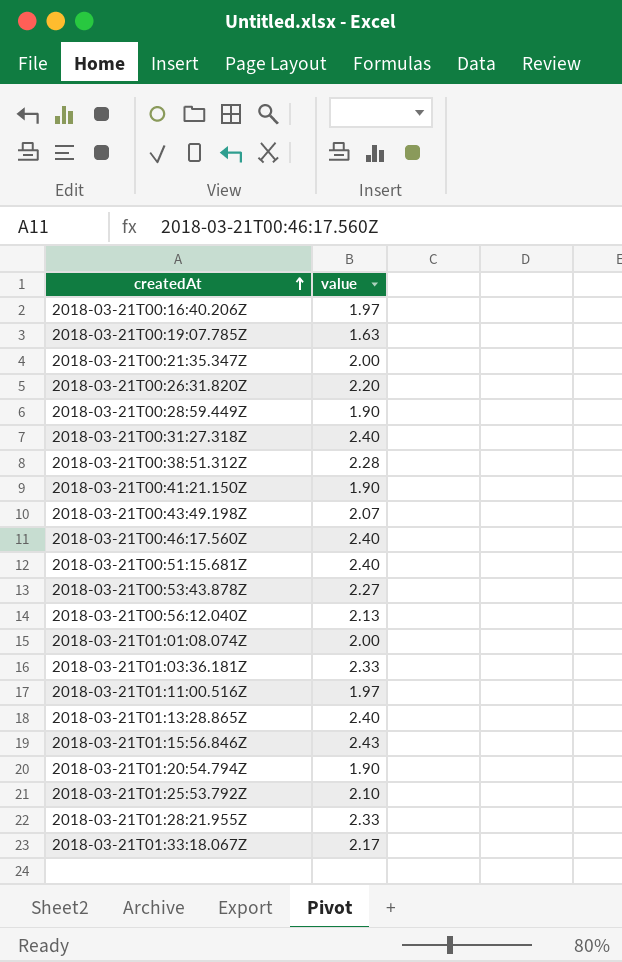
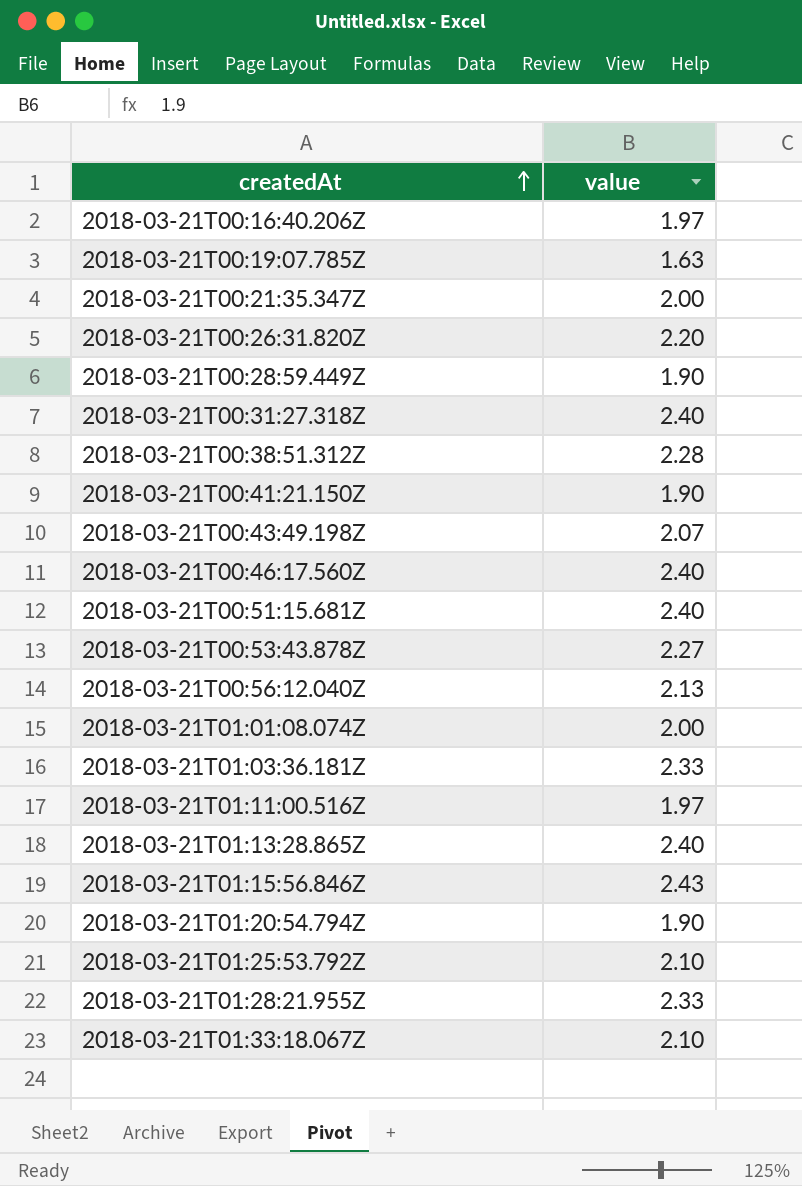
2018-03-21T01:33:18.067Z | value: 2.17 -> 2.10

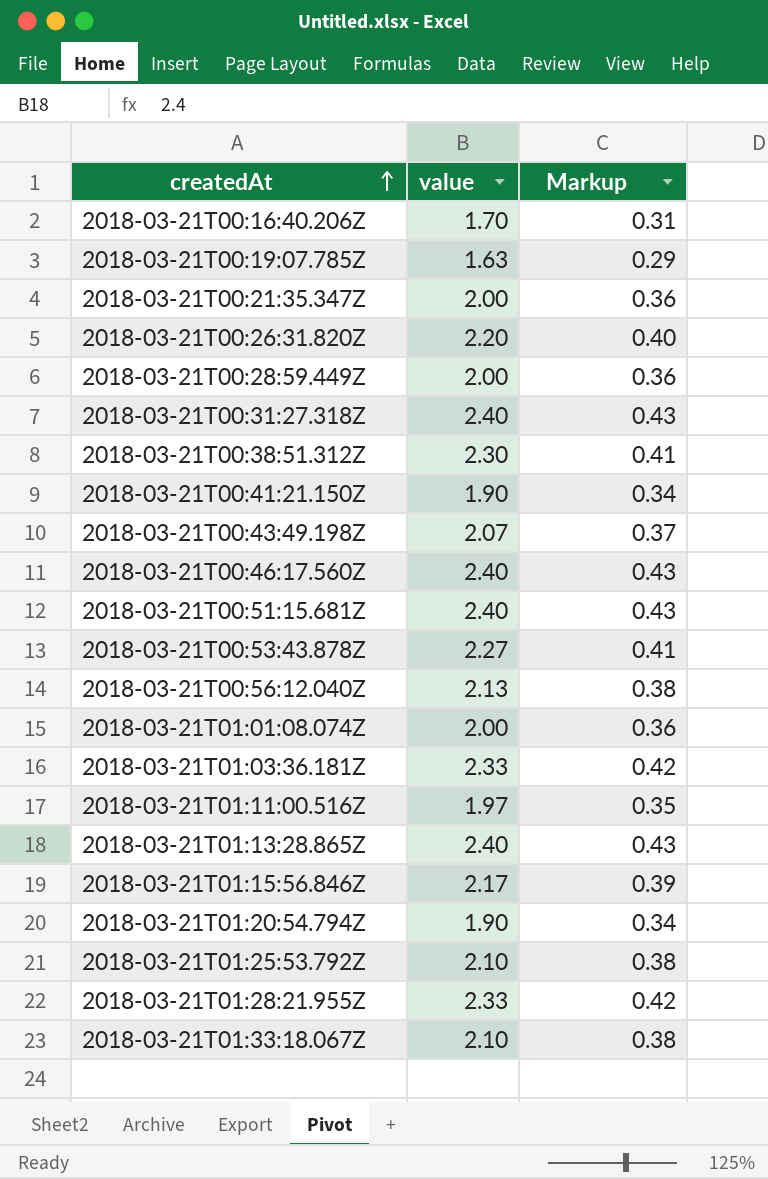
column Markup | formula: none -> [value] * 0.18
2018-03-21T00:16:40.206Z | value: 1.97 -> 1.70
2018-03-21T00:28:59.449Z | value: 1.90 -> 2.00
2018-03-21T00:38:51.312Z | value: 2.28 -> 2.30
2018-03-21T01:15:56.846Z | value: 2.43 -> 2.17

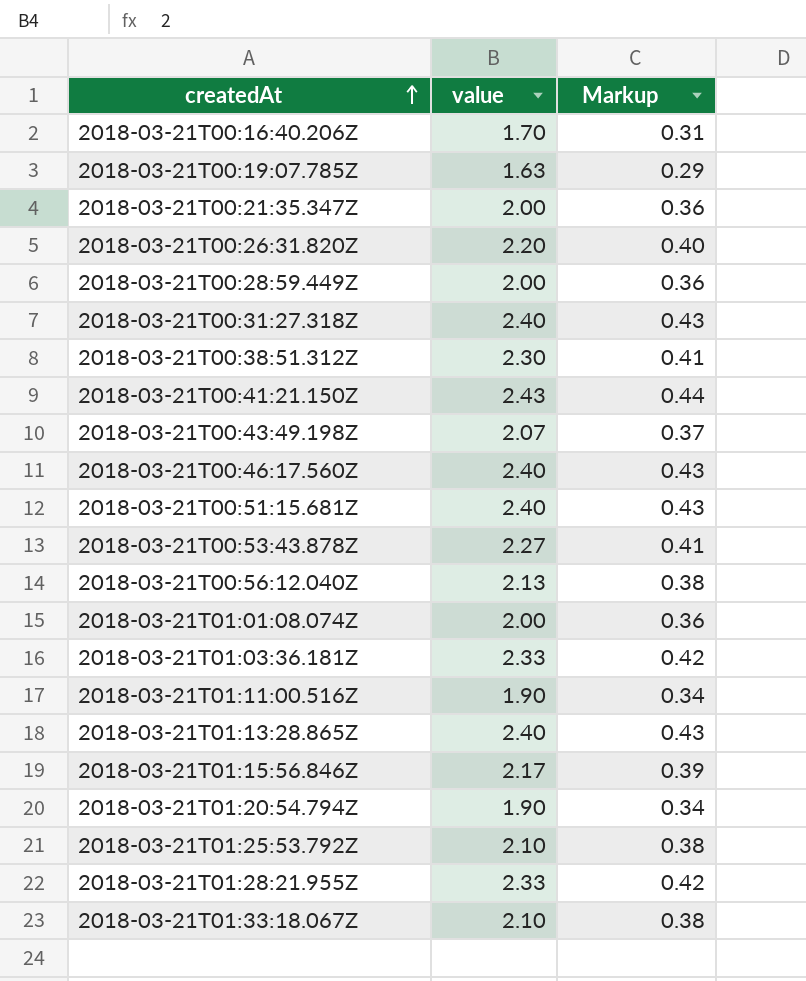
2018-03-21T00:41:21.150Z | value: 1.90 -> 2.43
2018-03-21T00:41:21.150Z | Markup: 0.34 -> 0.44
2018-03-21T01:11:00.516Z | value: 1.97 -> 1.90
2018-03-21T01:11:00.516Z | Markup: 0.35 -> 0.34

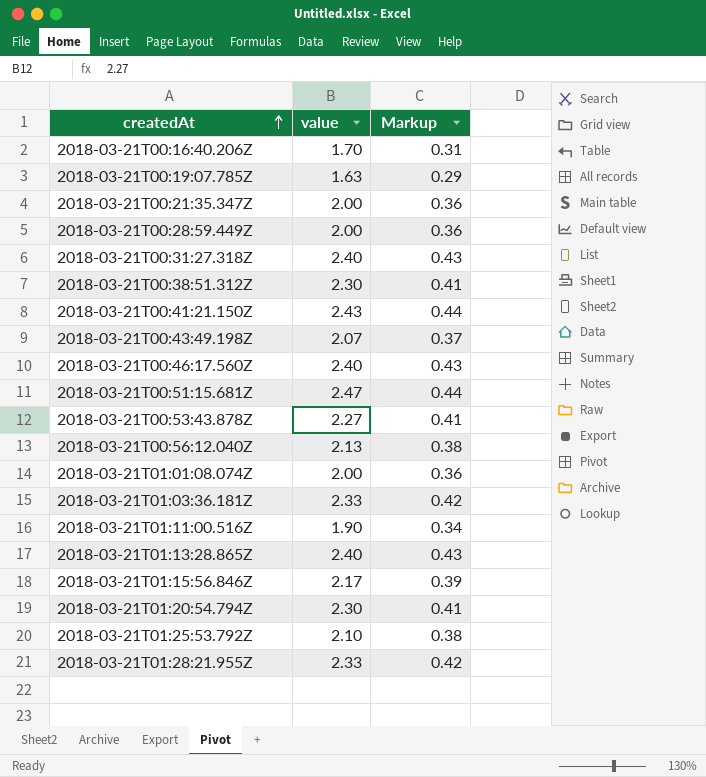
row 2018-03-21T00:26:31.820Z: 2.20 | 0.40 -> none
row 2018-03-21T01:33:18.067Z: 2.10 | 0.38 -> none
2018-03-21T00:51:15.681Z | value: 2.40 -> 2.47
2018-03-21T00:51:15.681Z | Markup: 0.43 -> 0.44
2018-03-21T01:20:54.794Z | value: 1.90 -> 2.30
2018-03-21T01:20:54.794Z | Markup: 0.34 -> 0.41

